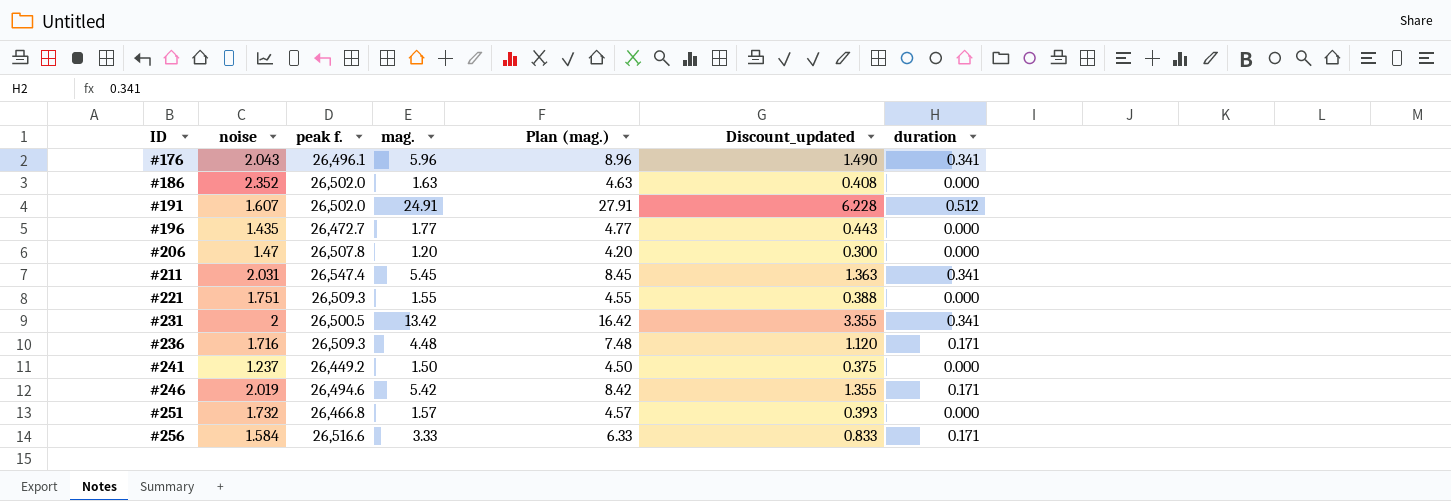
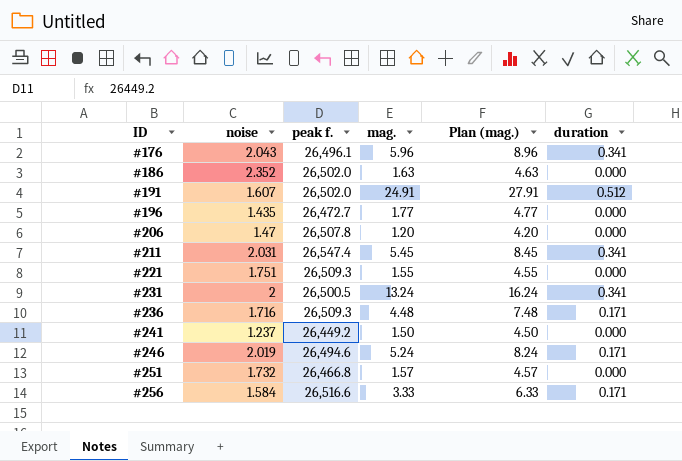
column Discount_updated | formula: [mag.] * 0.25 -> none
#231 | mag.: 13.42 -> 13.24
#231 | Plan (mag.): 16.42 -> 16.24
#246 | mag.: 5.42 -> 5.24
#246 | Plan (mag.): 8.42 -> 8.24

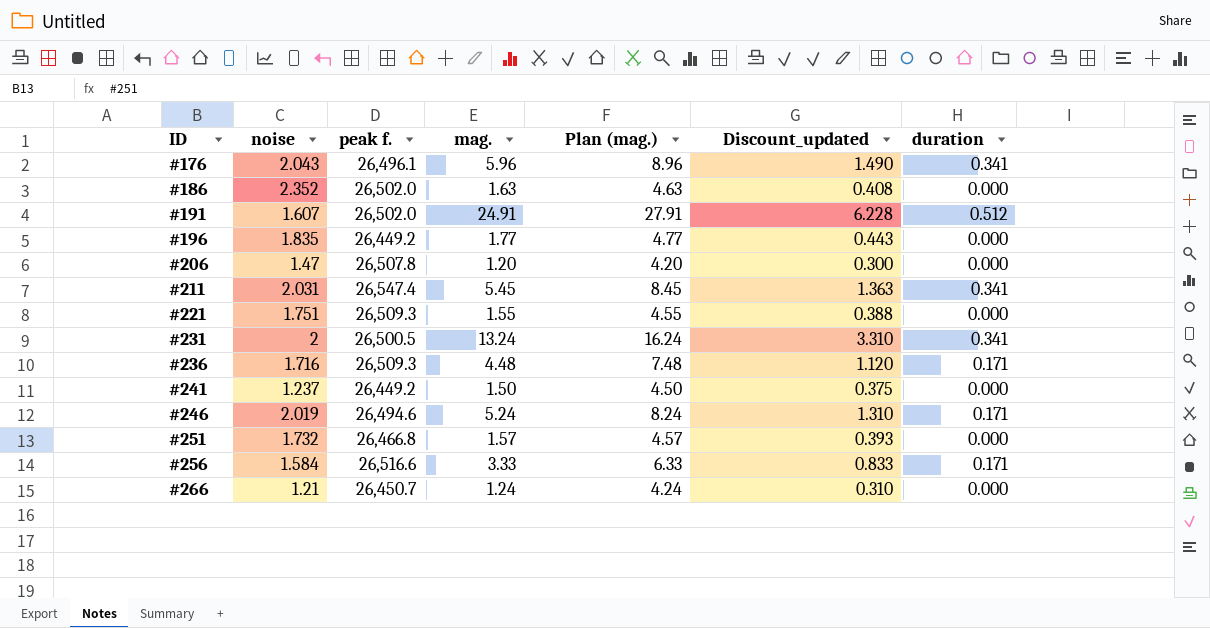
column Discount_updated | formula: none -> [mag.] * 0.25
#196 | noise: 1.435 -> 1.835
#196 | peak f.: 26,472.7 -> 26,449.2
row #266: none -> 1.21 | 26,450.7 | 1.24 | 4.24 | 0.310 | 0.000

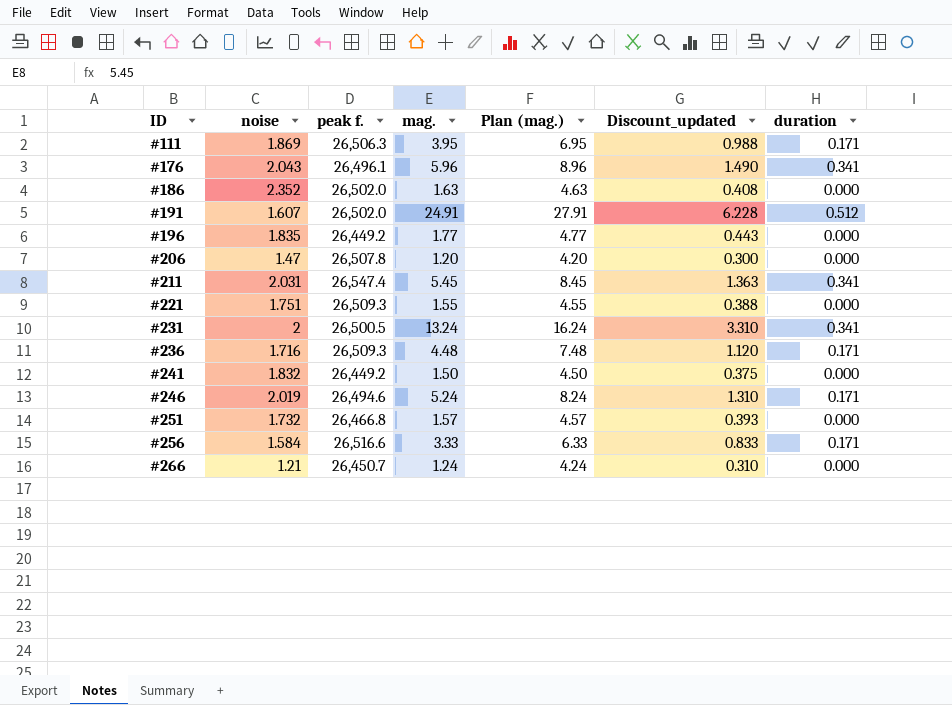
row #111: none -> 1.869 | 26,506.3 | 3.95 | 6.95 | 0.988 | 0.171
#241 | noise: 1.237 -> 1.832

